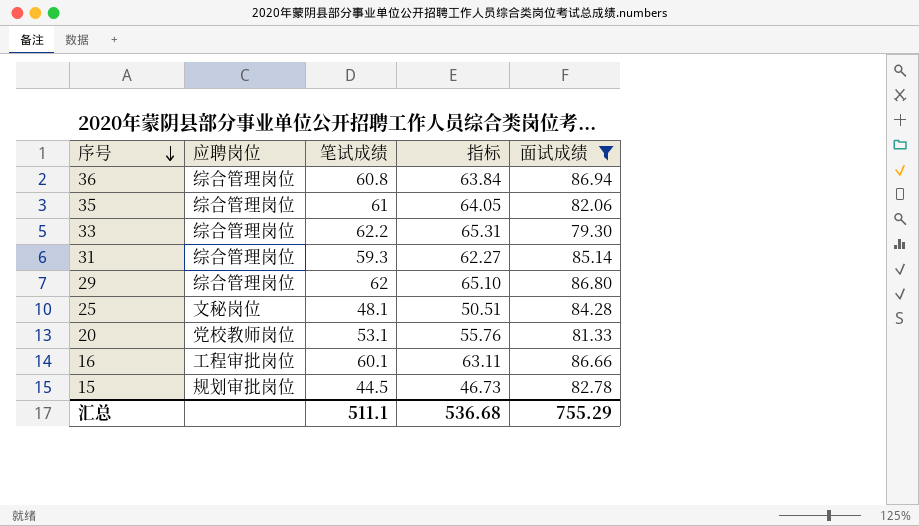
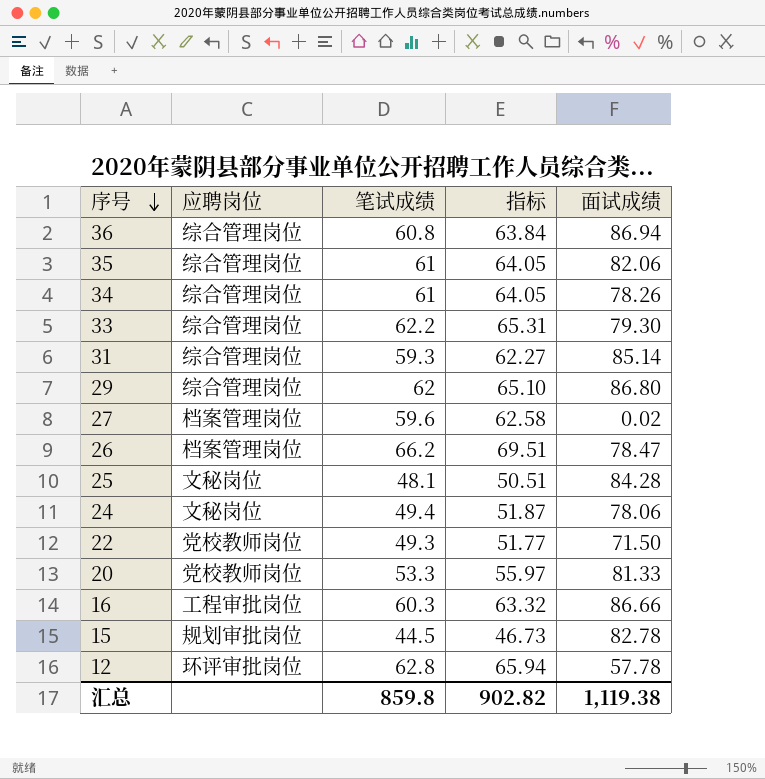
filter: 面试成绩 >= 79.30 -> none
20 | 笔试成绩: 53.1 -> 53.3
20 | 指标: 55.76 -> 55.97
16 | 笔试成绩: 60.1 -> 60.3
16 | 指标: 63.11 -> 63.32
汇总 | 笔试成绩: 511.1 -> 859.8
汇总 | 指标: 536.68 -> 902.82
汇总 | 面试成绩: 755.29 -> 1,119.38

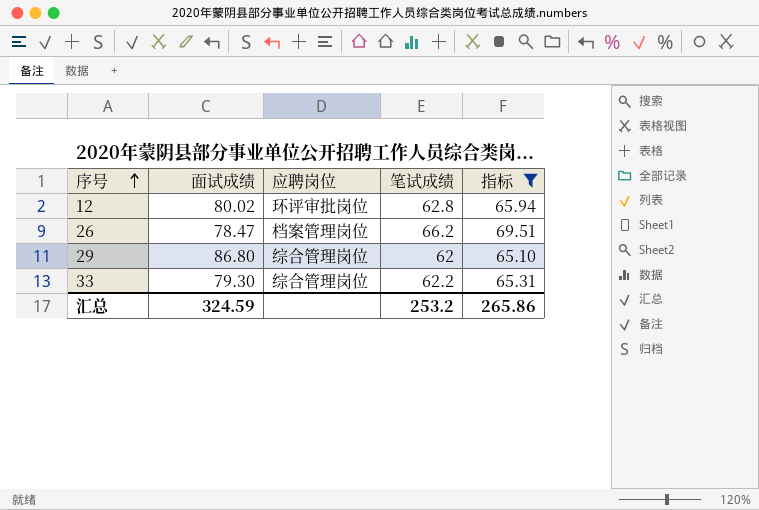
filter: none -> 指标 >= 65.10
row order: 序号 descending -> 序号 ascending
column 面试成绩 | position: 5 -> 2
12 | 面试成绩: 57.78 -> 80.02
汇总 | 面试成绩: 1,119.38 -> 324.59
汇总 | 笔试成绩: 859.8 -> 253.2
汇总 | 指标: 902.82 -> 265.86

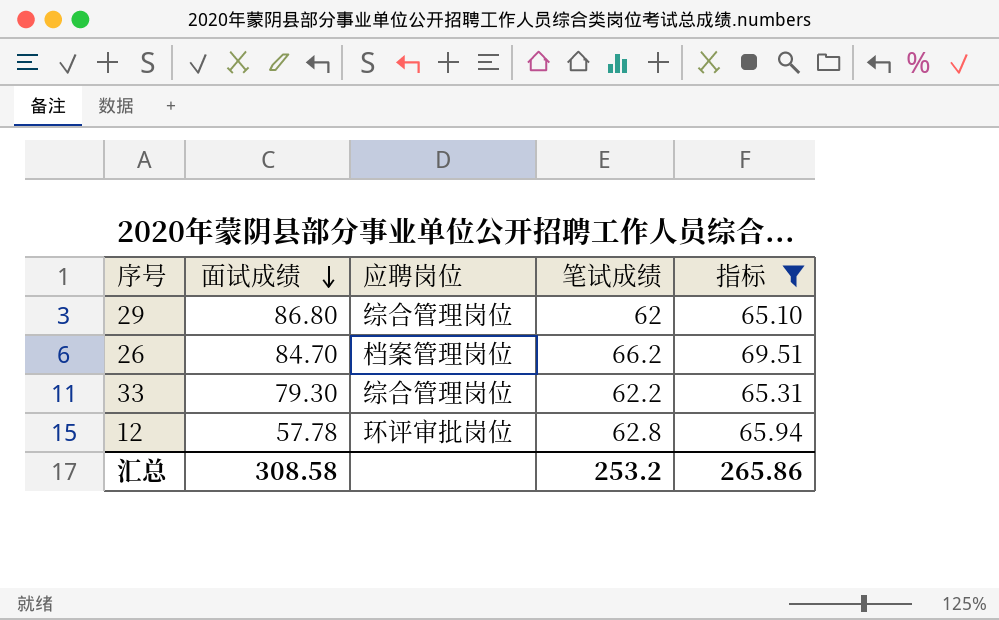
row order: 序号 ascending -> 面试成绩 descending
26 | 面试成绩: 78.47 -> 84.70
12 | 面试成绩: 80.02 -> 57.78
汇总 | 面试成绩: 324.59 -> 308.58

